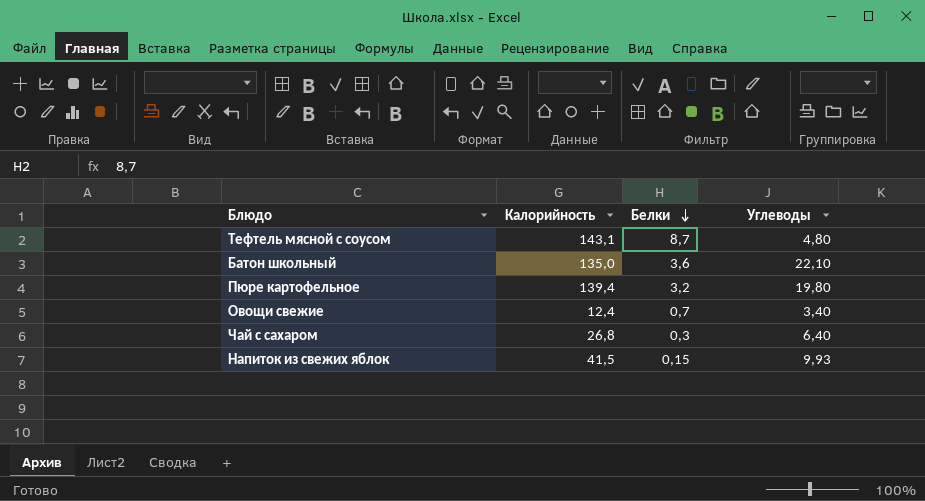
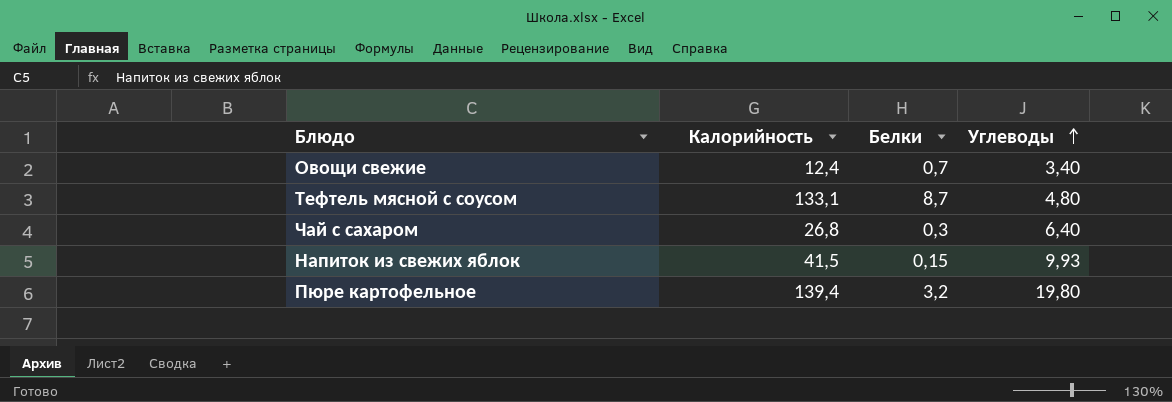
row order: Белки descending -> Углеводы ascending
row Батон школьный: 135,0 | 3,6 | 22,10 -> none
Тефтель мясной с соусом | Калорийность: 143,1 -> 133,1

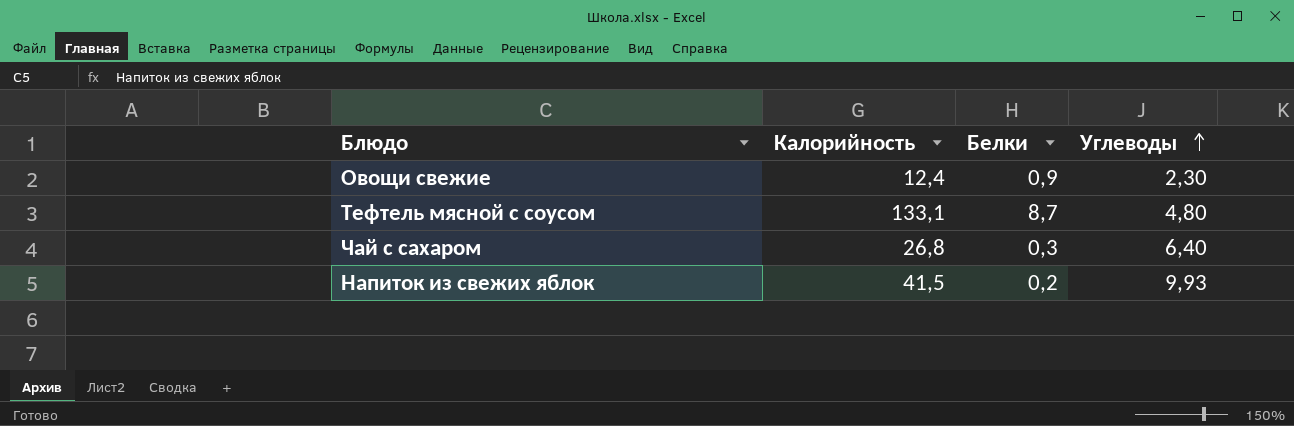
row Пюре картофельное: 139,4 | 3,2 | 19,80 -> none
Овощи свежие | Белки: 0,7 -> 0,9
Овощи свежие | Углеводы: 3,40 -> 2,30
Напиток из свежих яблок | Белки: 0,15 -> 0,2

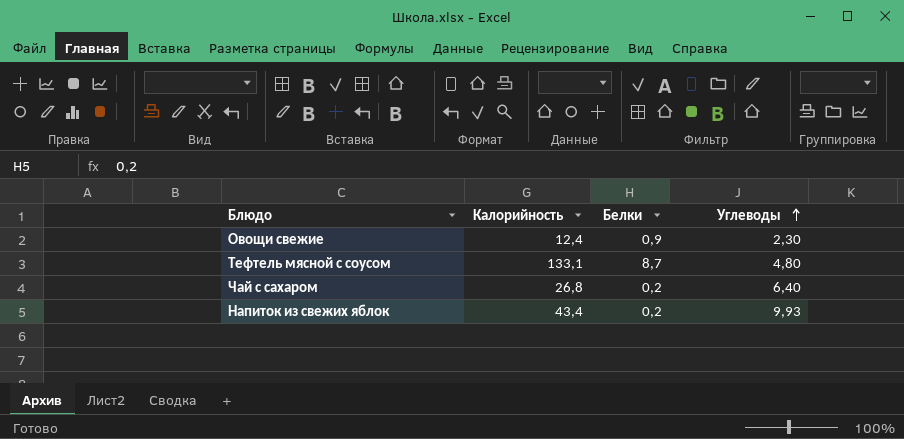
Чай с сахаром | Белки: 0,3 -> 0,2
Напиток из свежих яблок | Калорийность: 41,5 -> 43,4

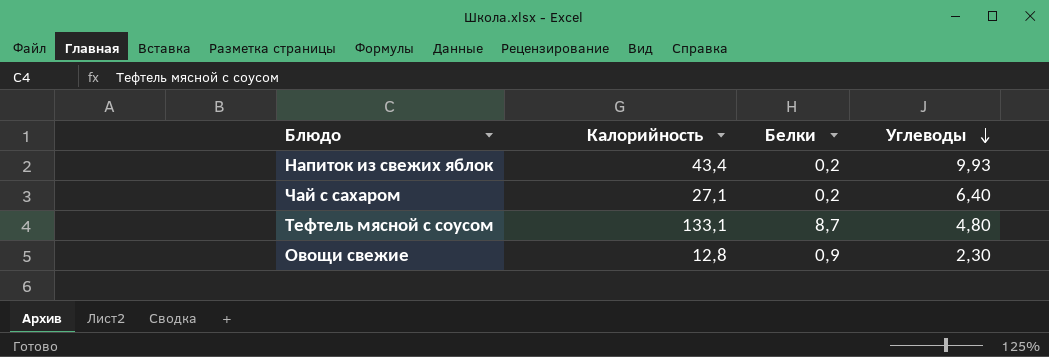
row order: Углеводы ascending -> Углеводы descending
Чай с сахаром | Калорийность: 26,8 -> 27,1
Овощи свежие | Калорийность: 12,4 -> 12,8

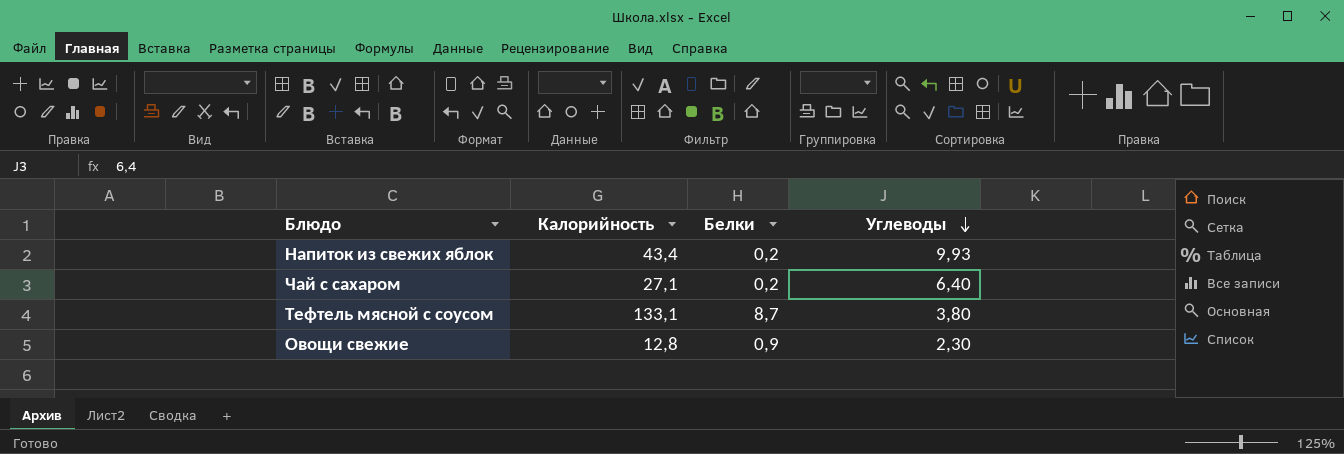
Тефтель мясной с соусом | Углеводы: 4,80 -> 3,80

